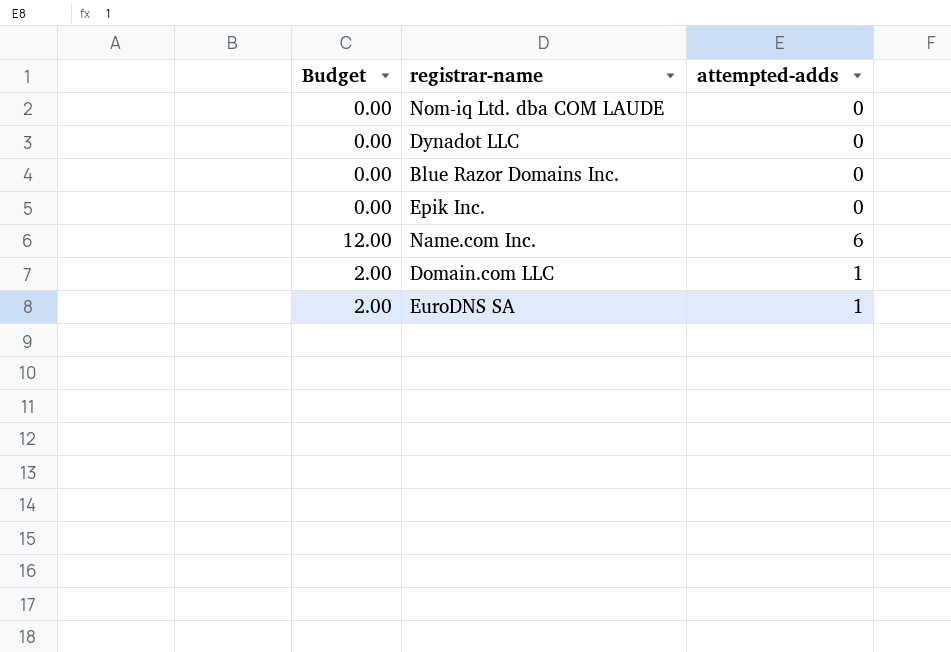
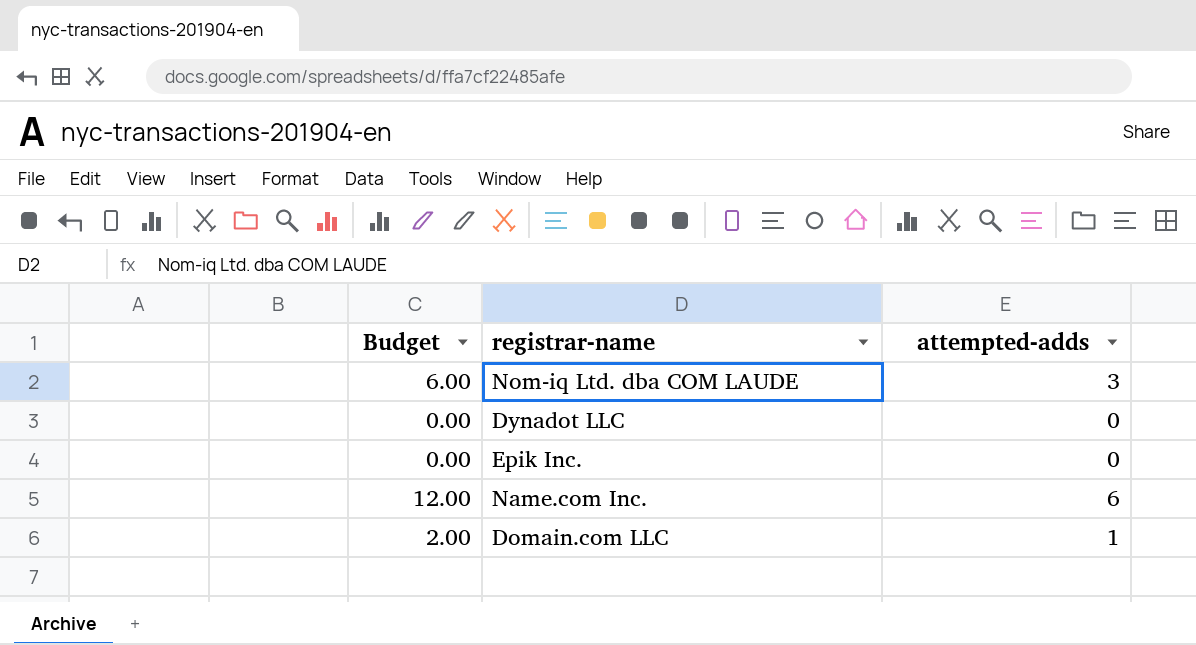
row Blue Razor Domains Inc.: 0.00 | 0 -> none
row EuroDNS SA: 2.00 | 1 -> none
Nom-iq Ltd. dba COM LAUDE | Budget: 0.00 -> 6.00
Nom-iq Ltd. dba COM LAUDE | attempted-adds: 0 -> 3

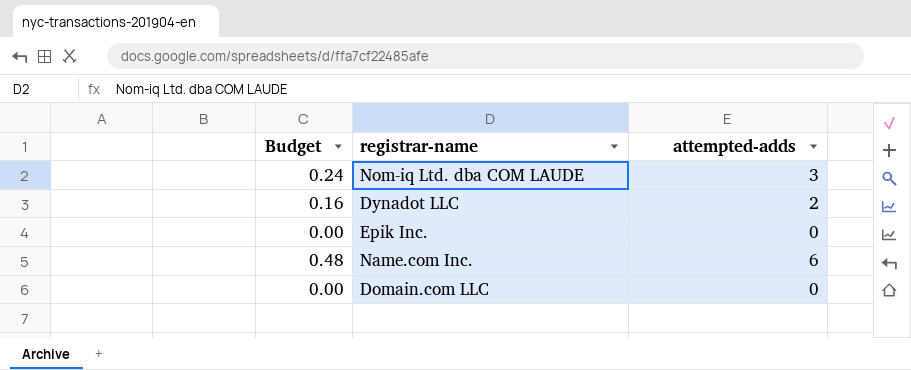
column Budget | formula: [attempted-adds] * 2 -> [attempted-adds] * 0.08
Dynadot LLC | attempted-adds: 0 -> 2
Domain.com LLC | attempted-adds: 1 -> 0

